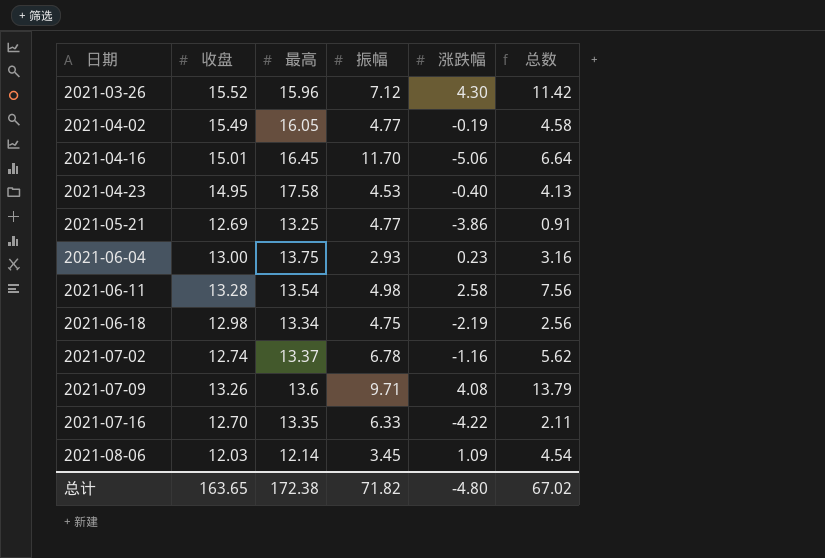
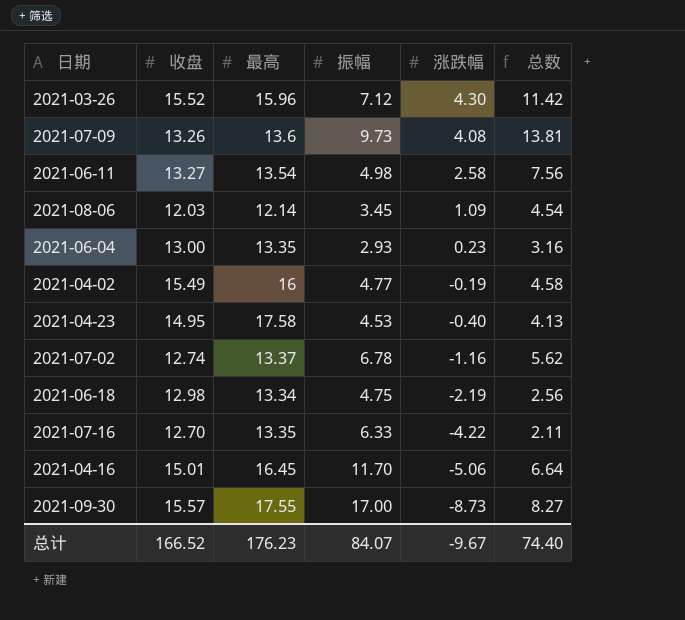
row order: 日期 ascending -> 涨跌幅 descending
row 2021-05-21: 12.69 | 13.25 | 4.77 | -3.86 | 0.91 -> none
2021-07-09 | 振幅: 9.71 -> 9.73
2021-07-09 | 总数: 13.79 -> 13.81
2021-06-11 | 收盘: 13.28 -> 13.27
2021-06-04 | 最高: 13.75 -> 13.35
2021-04-02 | 最高: 16.05 -> 16
row 2021-09-30: none -> 15.57 | 17.55 | 17.00 | -8.73 | 8.27
总计 | 收盘: 163.65 -> 166.52
总计 | 最高: 172.38 -> 176.23
总计 | 振幅: 71.82 -> 84.07
总计 | 涨跌幅: -4.80 -> -9.67
总计 | 总数: 67.02 -> 74.40

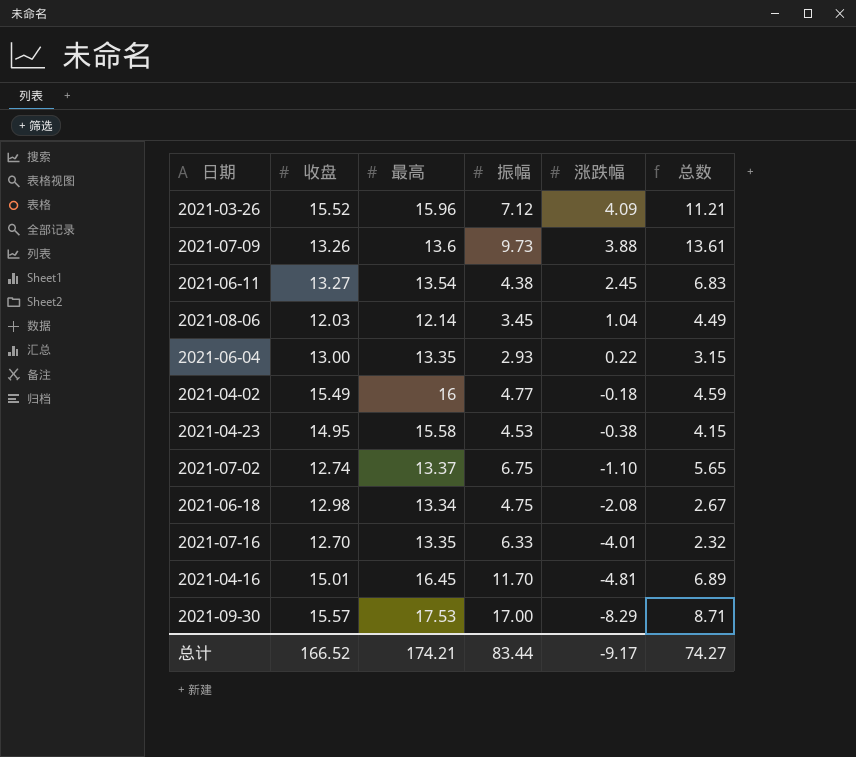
2021-03-26 | 涨跌幅: 4.30 -> 4.09
2021-03-26 | 总数: 11.42 -> 11.21
2021-07-09 | 涨跌幅: 4.08 -> 3.88
2021-07-09 | 总数: 13.81 -> 13.61
2021-06-11 | 振幅: 4.98 -> 4.38
2021-06-11 | 涨跌幅: 2.58 -> 2.45
2021-06-11 | 总数: 7.56 -> 6.83
2021-08-06 | 涨跌幅: 1.09 -> 1.04
2021-08-06 | 总数: 4.54 -> 4.49
2021-06-04 | 涨跌幅: 0.23 -> 0.22
2021-06-04 | 总数: 3.16 -> 3.15
2021-04-02 | 涨跌幅: -0.19 -> -0.18
2021-04-02 | 总数: 4.58 -> 4.59
2021-04-23 | 最高: 17.58 -> 15.58
2021-04-23 | 涨跌幅: -0.40 -> -0.38
2021-04-23 | 总数: 4.13 -> 4.15
2021-07-02 | 振幅: 6.78 -> 6.75
2021-07-02 | 涨跌幅: -1.16 -> -1.10
2021-07-02 | 总数: 5.62 -> 5.65
2021-06-18 | 涨跌幅: -2.19 -> -2.08
2021-06-18 | 总数: 2.56 -> 2.67
2021-07-16 | 涨跌幅: -4.22 -> -4.01
2021-07-16 | 总数: 2.11 -> 2.32
2021-04-16 | 涨跌幅: -5.06 -> -4.81
2021-04-16 | 总数: 6.64 -> 6.89
2021-09-30 | 最高: 17.55 -> 17.53
2021-09-30 | 涨跌幅: -8.73 -> -8.29
2021-09-30 | 总数: 8.27 -> 8.71
总计 | 最高: 176.23 -> 174.21
总计 | 振幅: 84.07 -> 83.44
总计 | 涨跌幅: -9.67 -> -9.17
总计 | 总数: 74.40 -> 74.27

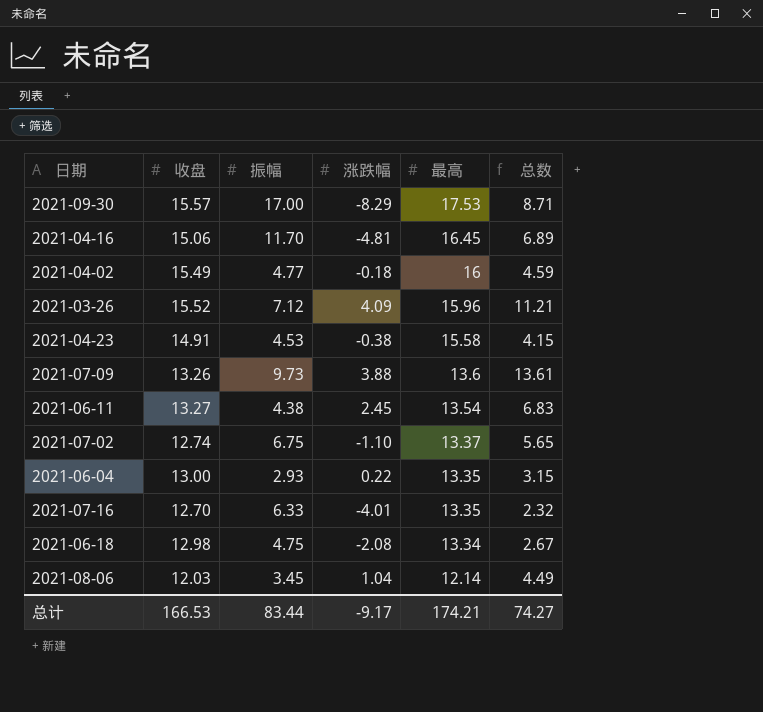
row order: 涨跌幅 descending -> 最高 descending
column 最高 | position: 3 -> 5
2021-04-16 | 收盘: 15.01 -> 15.06
2021-04-23 | 收盘: 14.95 -> 14.91
总计 | 收盘: 166.52 -> 166.53

